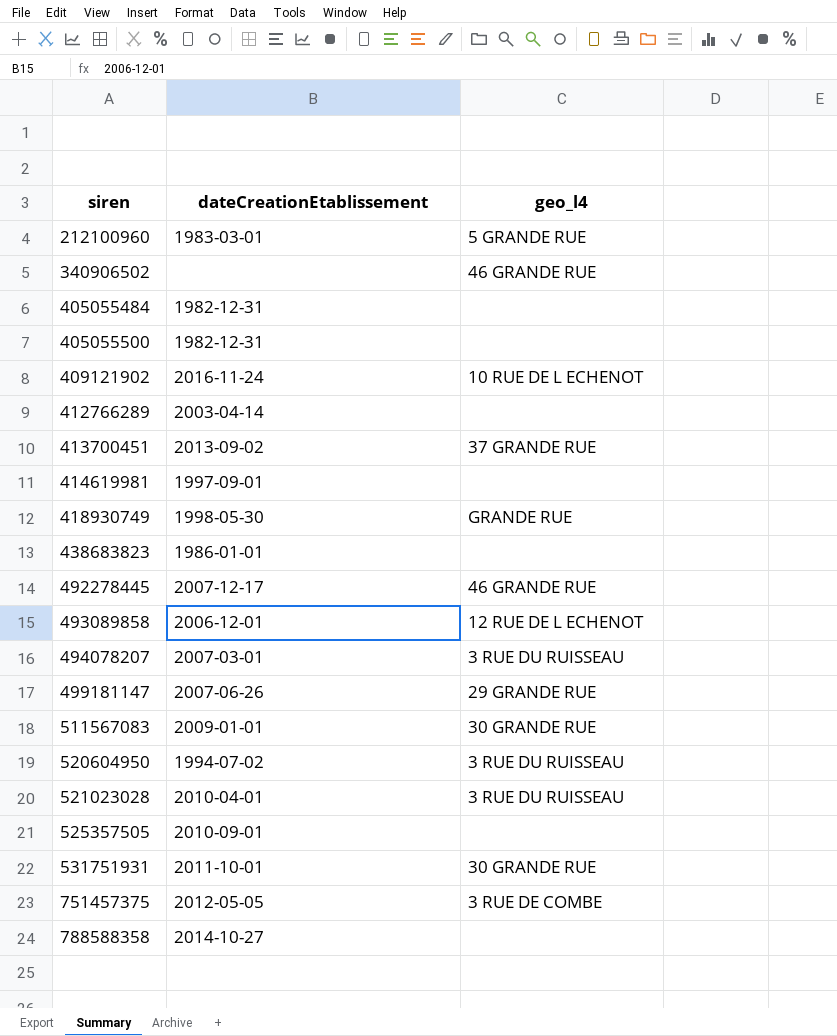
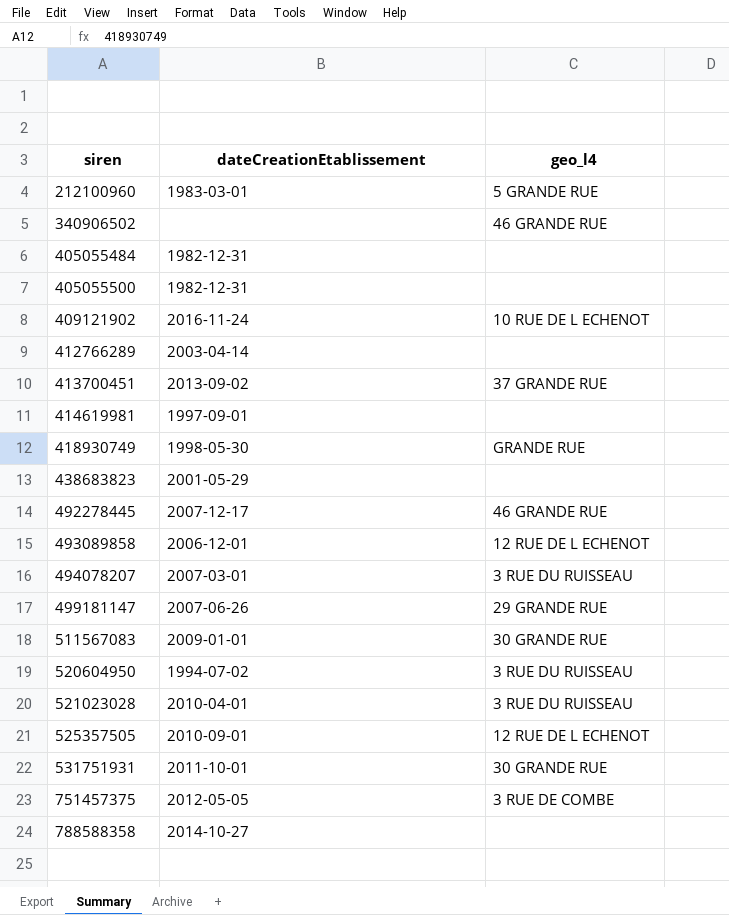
438683823 | dateCreationEtablissement: 1986-01-01 -> 2001-05-29
525357505 | geo_l4: none -> 12 RUE DE L ECHENOT

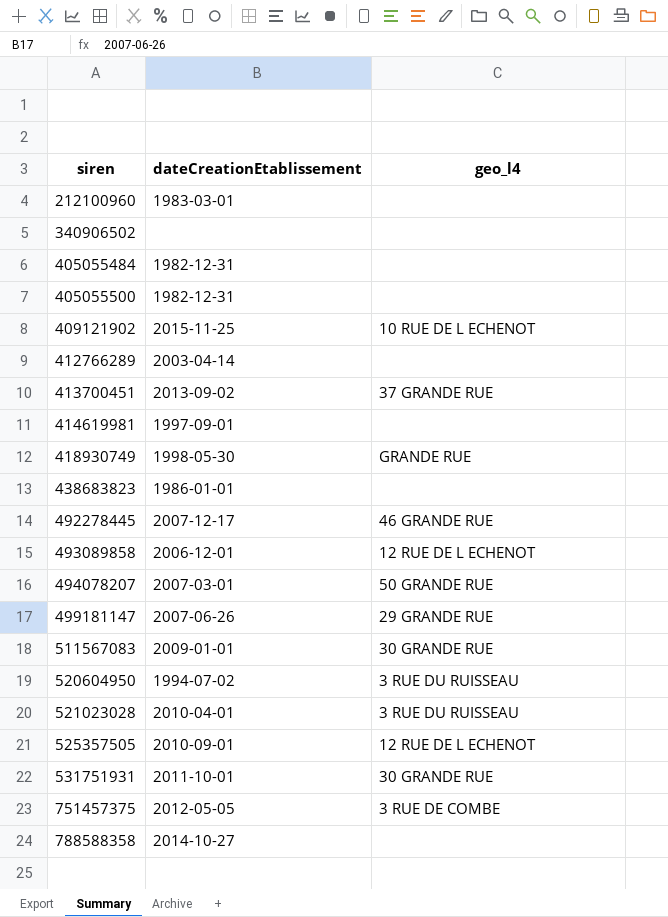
212100960 | geo_l4: 5 GRANDE RUE -> none
340906502 | geo_l4: 46 GRANDE RUE -> none
409121902 | dateCreationEtablissement: 2016-11-24 -> 2015-11-25
438683823 | dateCreationEtablissement: 2001-05-29 -> 1986-01-01
494078207 | geo_l4: 3 RUE DU RUISSEAU -> 50 GRANDE RUE

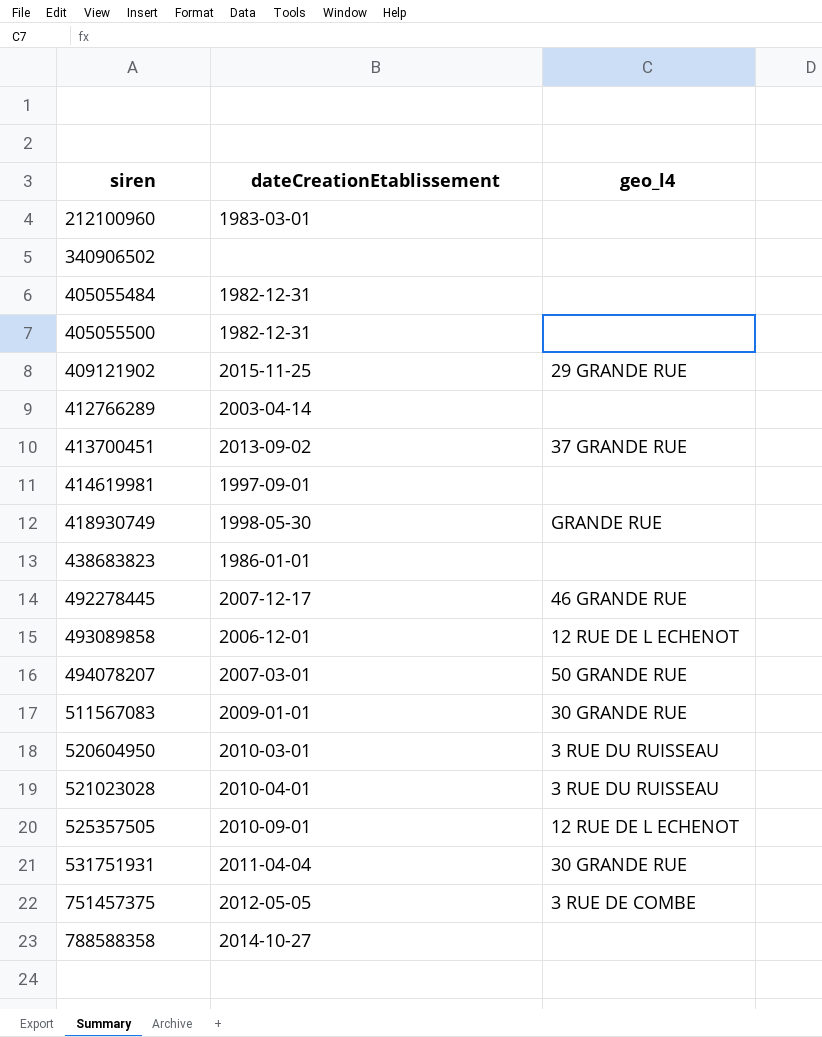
row 499181147: 2007-06-26 | 29 GRANDE RUE -> none
409121902 | geo_l4: 10 RUE DE L ECHENOT -> 29 GRANDE RUE
520604950 | dateCreationEtablissement: 1994-07-02 -> 2010-03-01
531751931 | dateCreationEtablissement: 2011-10-01 -> 2011-04-04

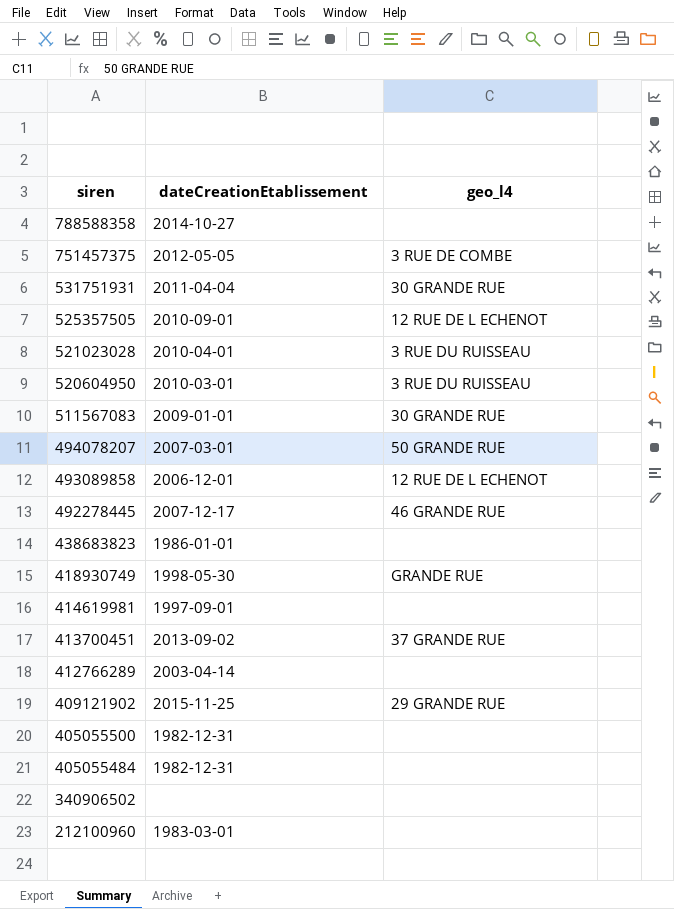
row order: siren ascending -> siren descending

